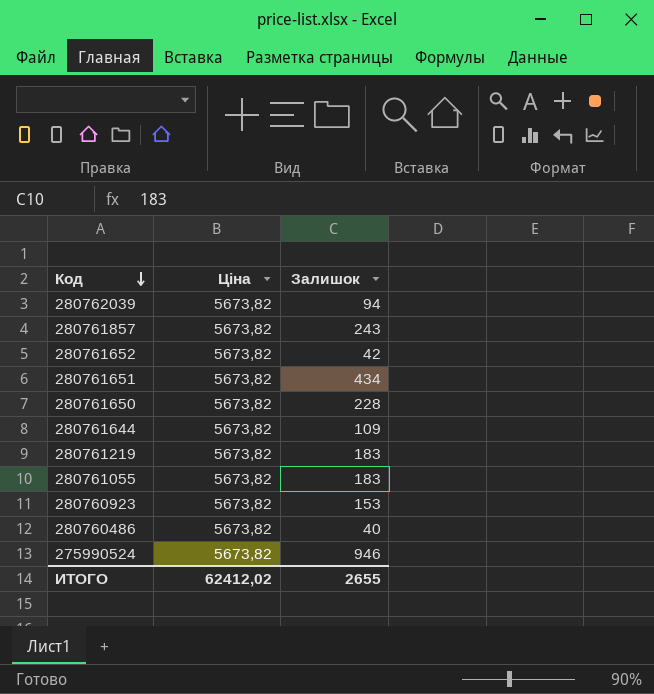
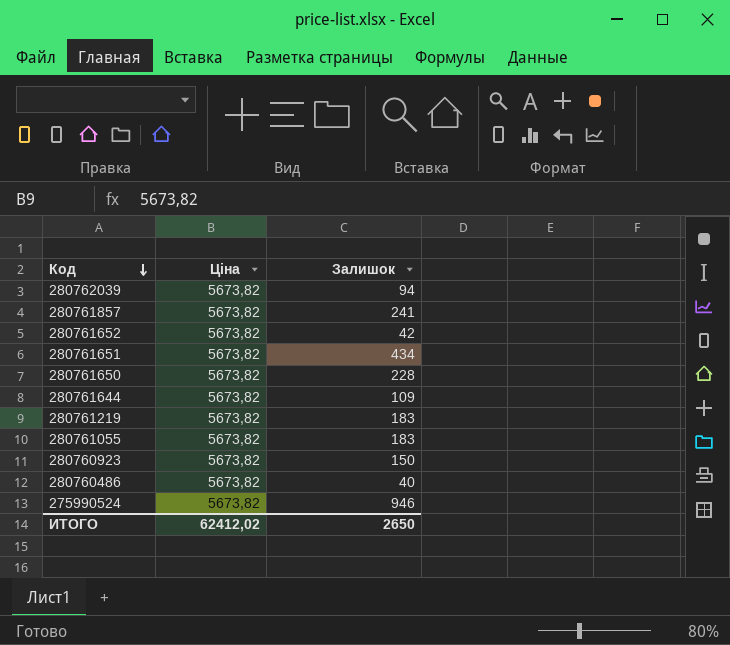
280761857 | Залишок: 243 -> 241
280760923 | Залишок: 153 -> 150
ИТОГО | Залишок: 2655 -> 2650

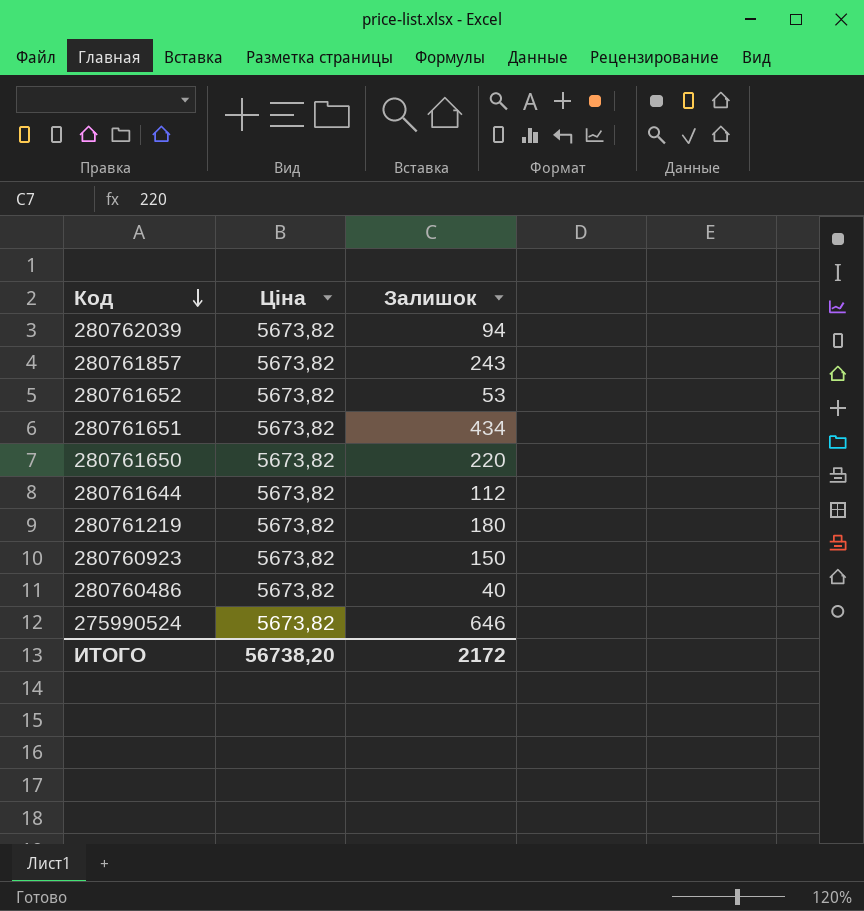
row 280761055: 5673,82 | 183 -> none
280761857 | Залишок: 241 -> 243
280761652 | Залишок: 42 -> 53
280761650 | Залишок: 228 -> 220
280761644 | Залишок: 109 -> 112
280761219 | Залишок: 183 -> 180
275990524 | Залишок: 946 -> 646
ИТОГО | Ціна: 62412,02 -> 56738,20
ИТОГО | Залишок: 2650 -> 2172

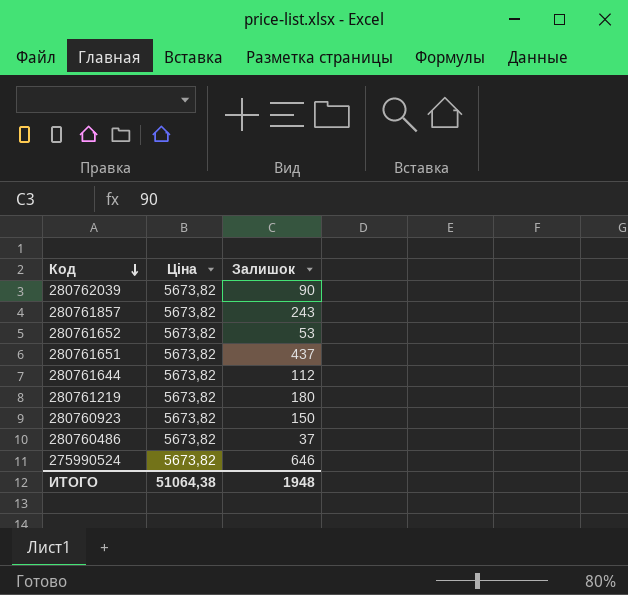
row 280761650: 5673,82 | 220 -> none
280762039 | Залишок: 94 -> 90
280761651 | Залишок: 434 -> 437
280760486 | Залишок: 40 -> 37
ИТОГО | Ціна: 56738,20 -> 51064,38
ИТОГО | Залишок: 2172 -> 1948

